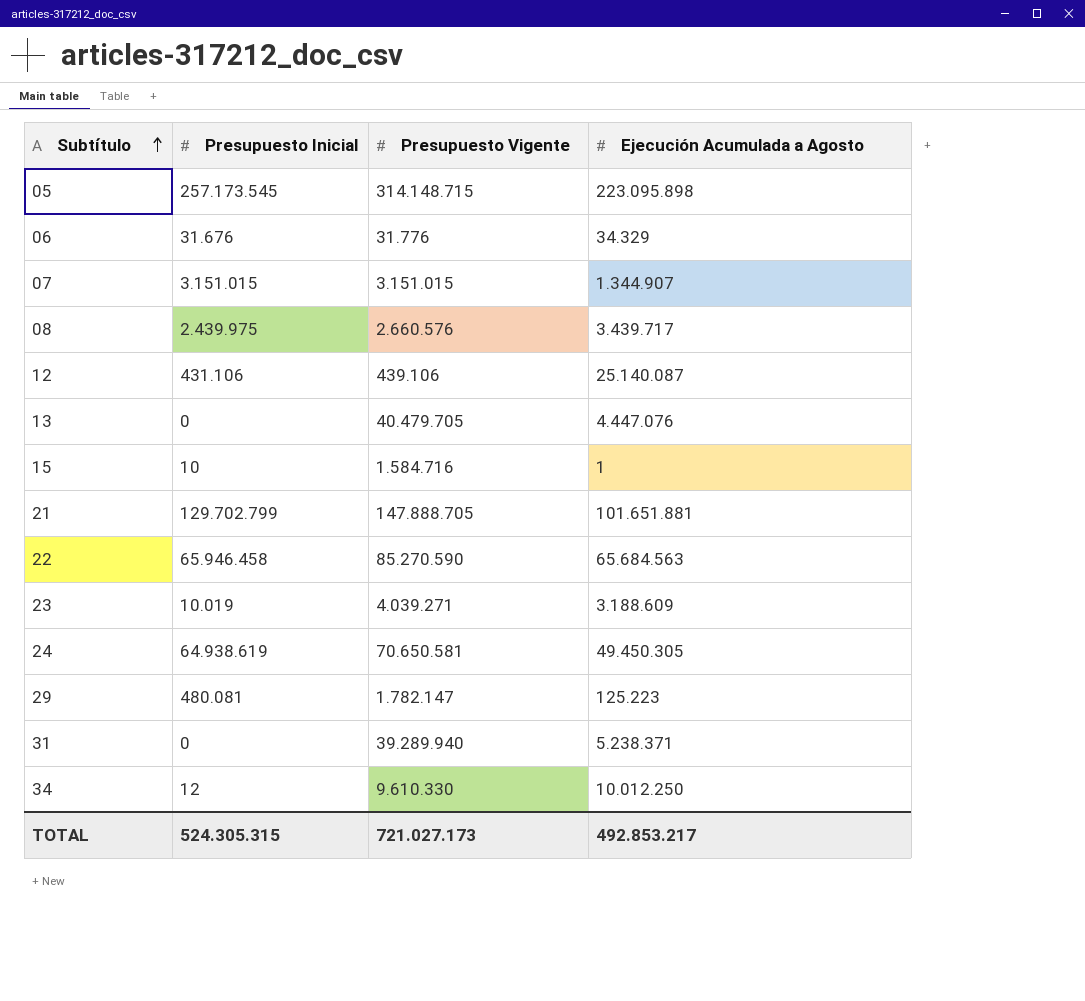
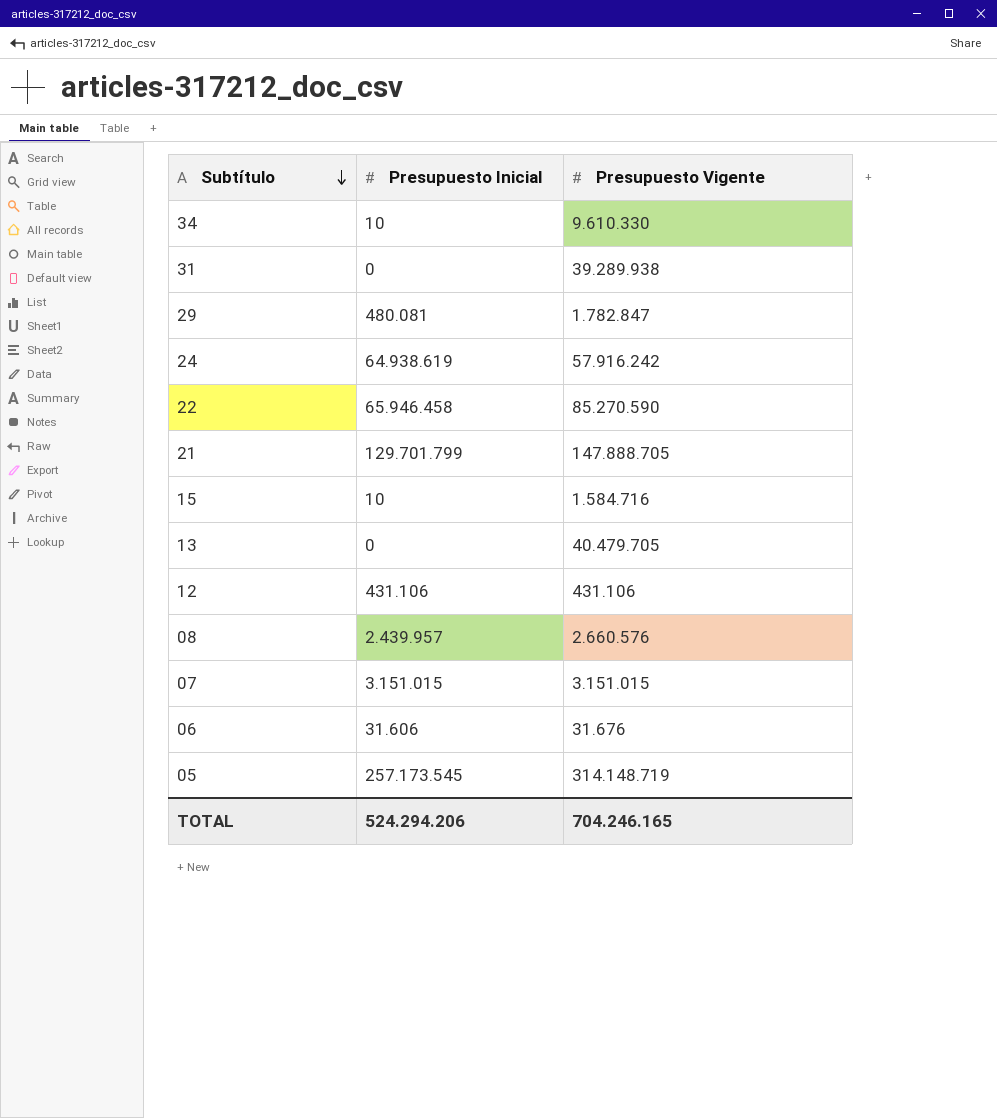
row order: Subtítulo ascending -> Subtítulo descending
column Ejecución Acumulada a Agosto | position: 4 -> none
row 23: 10.019 | 4.039.271 | 3.188.609 -> none
34 | Presupuesto Inicial: 12 -> 10
31 | Presupuesto Vigente: 39.289.940 -> 39.289.938
29 | Presupuesto Vigente: 1.782.147 -> 1.782.847
24 | Presupuesto Vigente: 70.650.581 -> 57.916.242
21 | Presupuesto Inicial: 129.702.799 -> 129.701.799
12 | Presupuesto Vigente: 439.106 -> 431.106
08 | Presupuesto Inicial: 2.439.975 -> 2.439.957
06 | Presupuesto Inicial: 31.676 -> 31.606
06 | Presupuesto Vigente: 31.776 -> 31.676
05 | Presupuesto Vigente: 314.148.715 -> 314.148.719
TOTAL | Presupuesto Inicial: 524.305.315 -> 524.294.206
TOTAL | Presupuesto Vigente: 721.027.173 -> 704.246.165

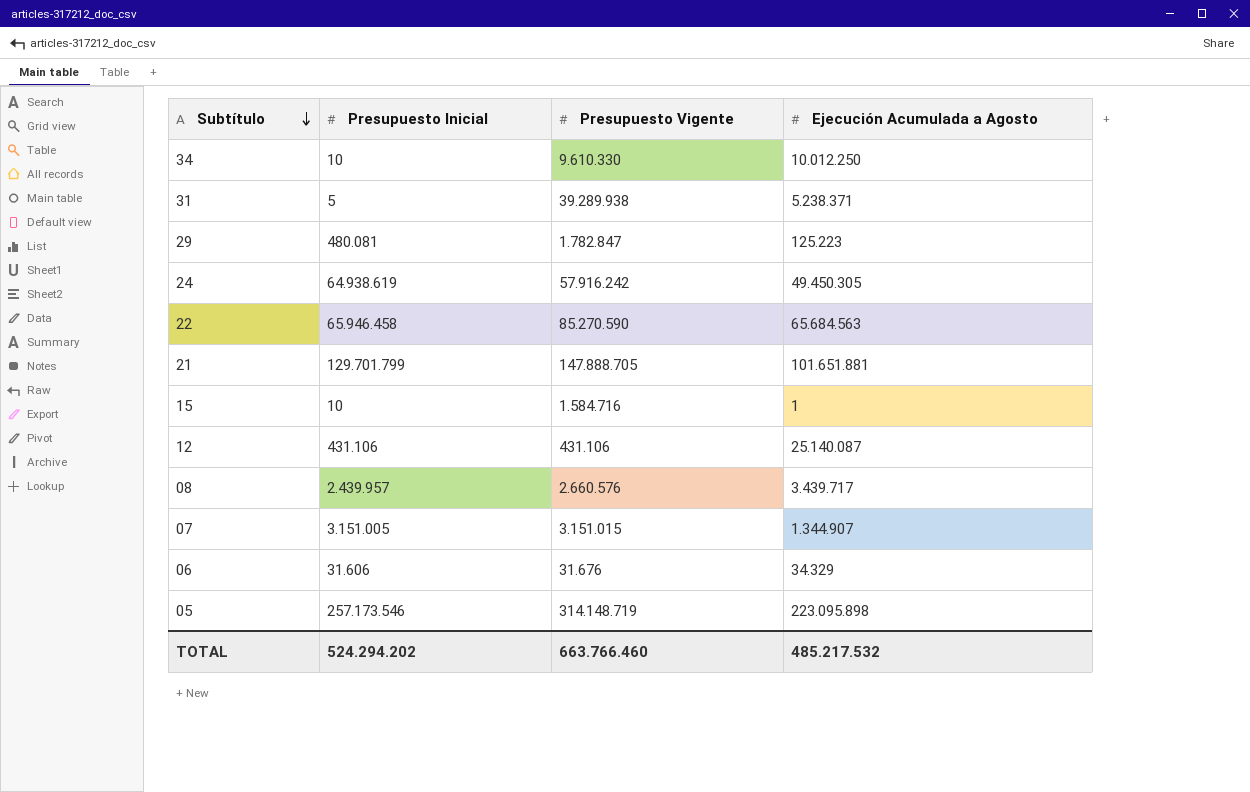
column Ejecución Acumulada a Agosto | position: none -> 4
row 13: 0 | 40.479.705 -> none
31 | Presupuesto Inicial: 0 -> 5
07 | Presupuesto Inicial: 3.151.015 -> 3.151.005
05 | Presupuesto Inicial: 257.173.545 -> 257.173.546
TOTAL | Presupuesto Inicial: 524.294.206 -> 524.294.202
TOTAL | Presupuesto Vigente: 704.246.165 -> 663.766.460

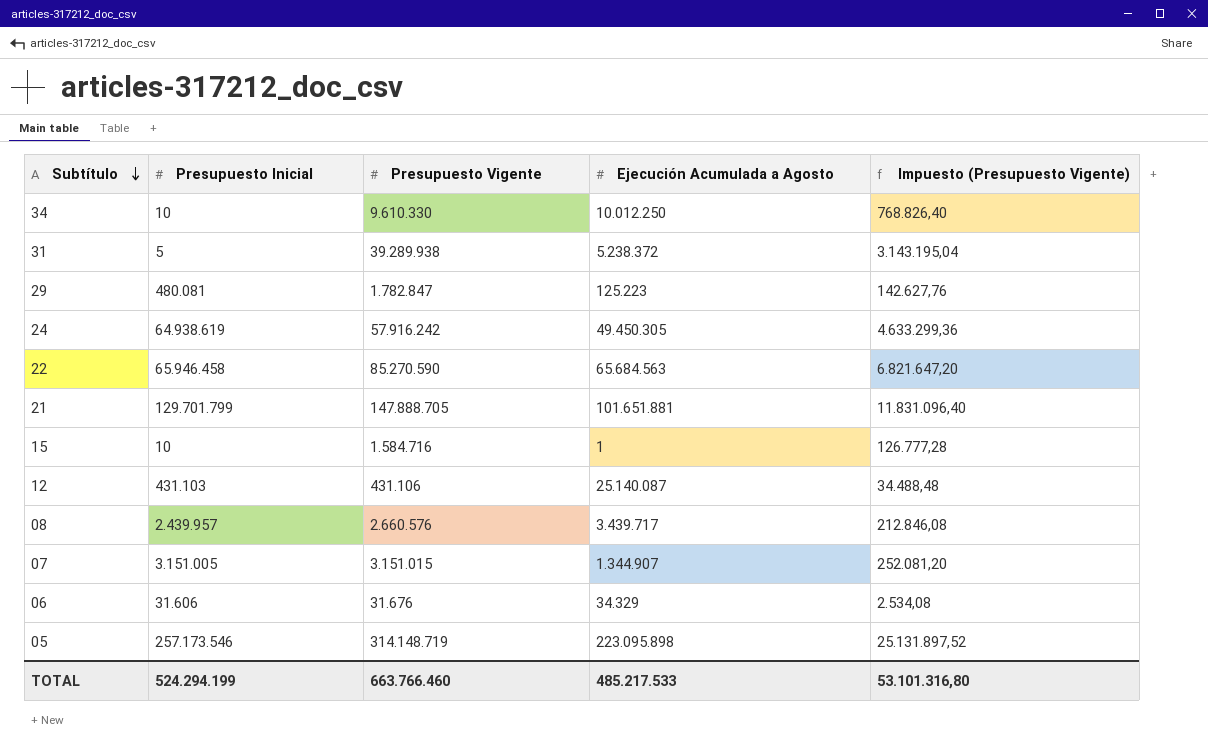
column Impuesto (Presupuesto Vigente) | formula: none -> [Presupuesto Vigente] * 0,08
31 | Ejecución Acumulada a Agosto: 5.238.371 -> 5.238.372
12 | Presupuesto Inicial: 431.106 -> 431.103
TOTAL | Presupuesto Inicial: 524.294.202 -> 524.294.199
TOTAL | Ejecución Acumulada a Agosto: 485.217.532 -> 485.217.533

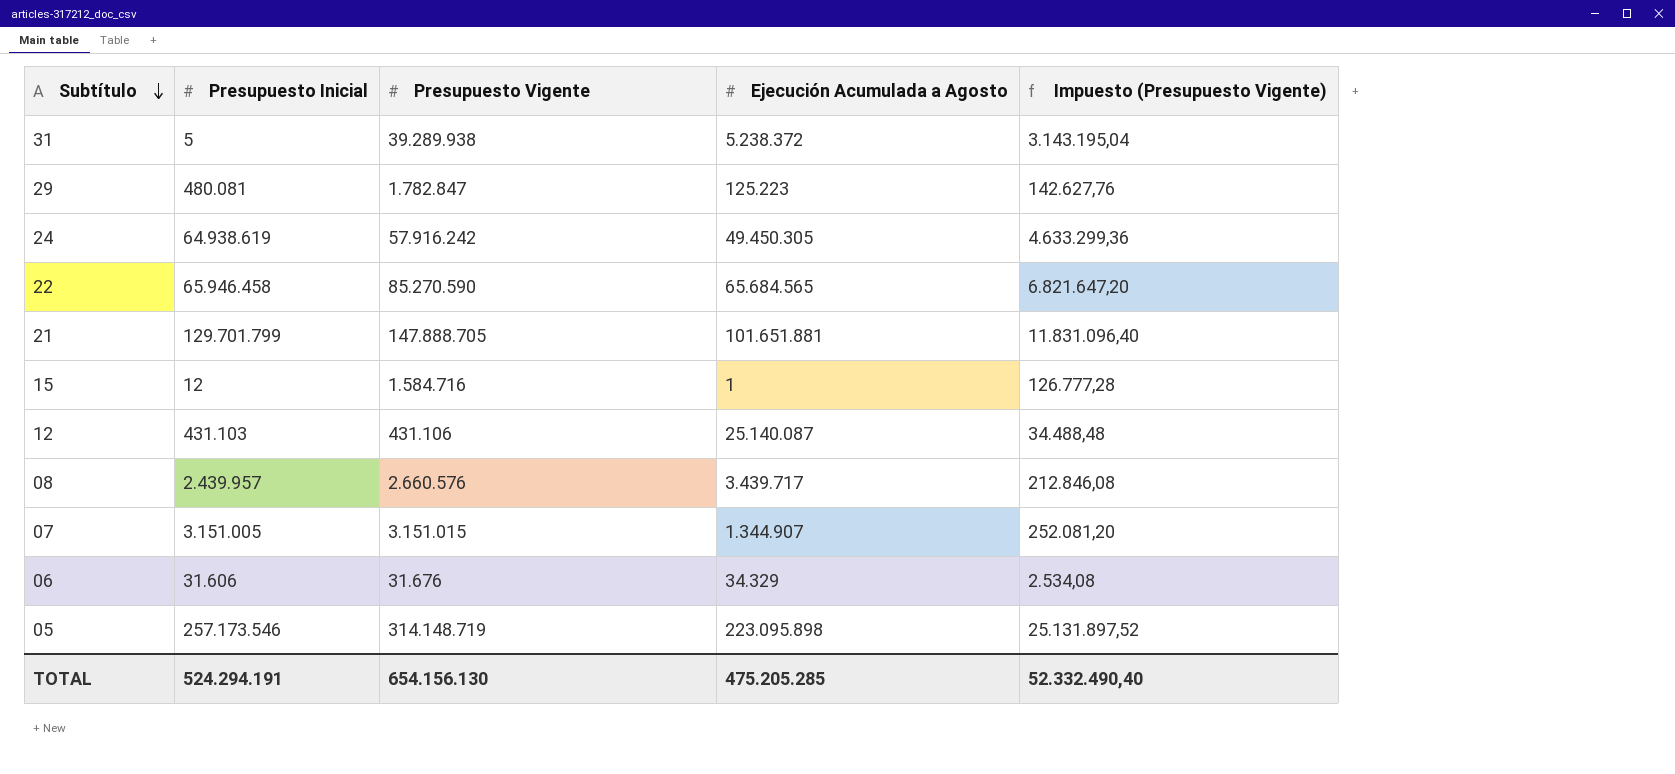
row 34: 10 | 9.610.330 | 10.012.250 | 768.826,40 -> none
22 | Ejecución Acumulada a Agosto: 65.684.563 -> 65.684.565
15 | Presupuesto Inicial: 10 -> 12
TOTAL | Presupuesto Inicial: 524.294.199 -> 524.294.191
TOTAL | Presupuesto Vigente: 663.766.460 -> 654.156.130
TOTAL | Ejecución Acumulada a Agosto: 485.217.533 -> 475.205.285
TOTAL | Impuesto (Presupuesto Vigente): 53.101.316,80 -> 52.332.490,40

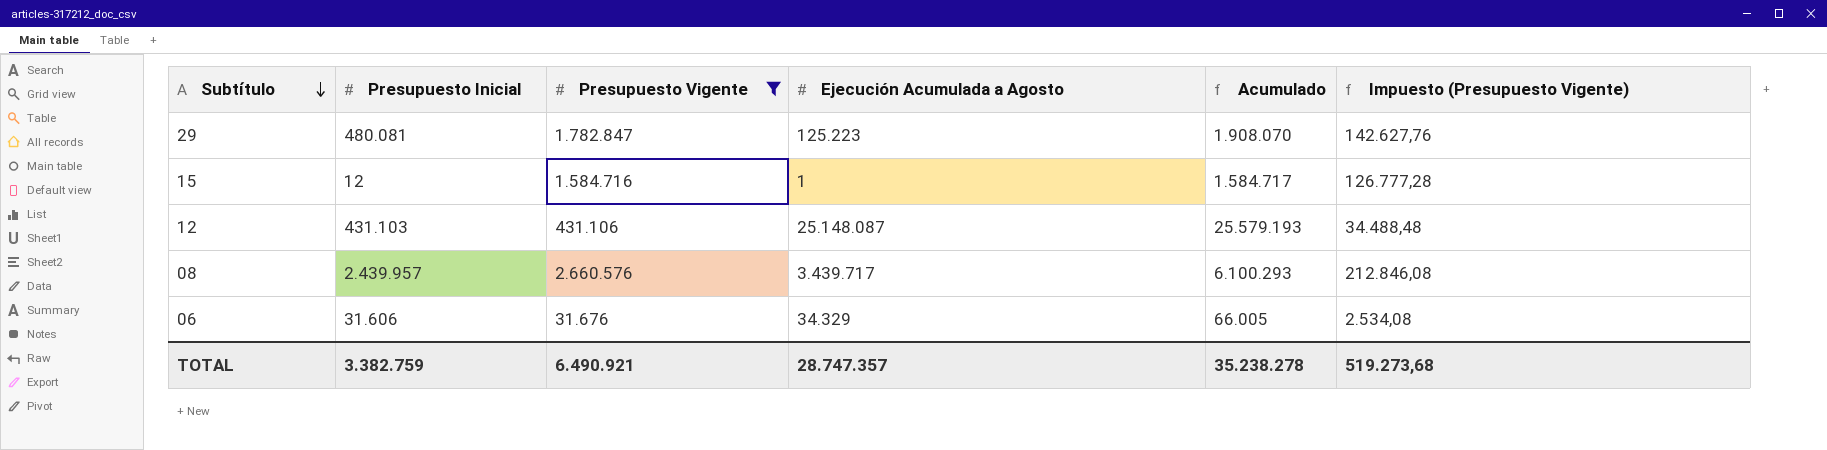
filter: none -> Presupuesto Vigente <= 2.660.576
column Acumulado | formula: none -> [Presupuesto Vigente] + [Ejecución Acumulada a Agosto]
12 | Ejecución Acumulada a Agosto: 25.140.087 -> 25.148.087
TOTAL | Presupuesto Inicial: 524.294.191 -> 3.382.759
TOTAL | Presupuesto Vigente: 654.156.130 -> 6.490.921
TOTAL | Ejecución Acumulada a Agosto: 475.205.285 -> 28.747.357
TOTAL | Impuesto (Presupuesto Vigente): 52.332.490,40 -> 519.273,68

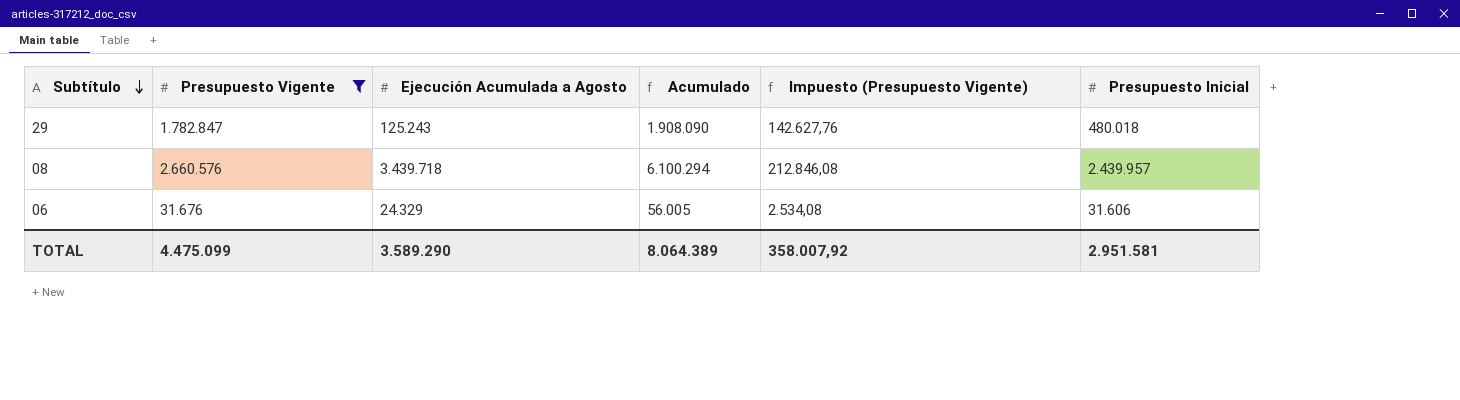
column Presupuesto Inicial | position: 2 -> 6
row 15: 12 | 1.584.716 | 1 | 1.584.717 | 126.777,28 -> none
row 12: 431.103 | 431.106 | 25.148.087 | 25.579.193 | 34.488,48 -> none
29 | Ejecución Acumulada a Agosto: 125.223 -> 125.243
29 | Acumulado: 1.908.070 -> 1.908.090
29 | Presupuesto Inicial: 480.081 -> 480.018
08 | Ejecución Acumulada a Agosto: 3.439.717 -> 3.439.718
08 | Acumulado: 6.100.293 -> 6.100.294
06 | Ejecución Acumulada a Agosto: 34.329 -> 24.329
06 | Acumulado: 66.005 -> 56.005
TOTAL | Presupuesto Vigente: 6.490.921 -> 4.475.099
TOTAL | Ejecución Acumulada a Agosto: 28.747.357 -> 3.589.290
TOTAL | Acumulado: 35.238.278 -> 8.064.389
TOTAL | Impuesto (Presupuesto Vigente): 519.273,68 -> 358.007,92
TOTAL | Presupuesto Inicial: 3.382.759 -> 2.951.581

